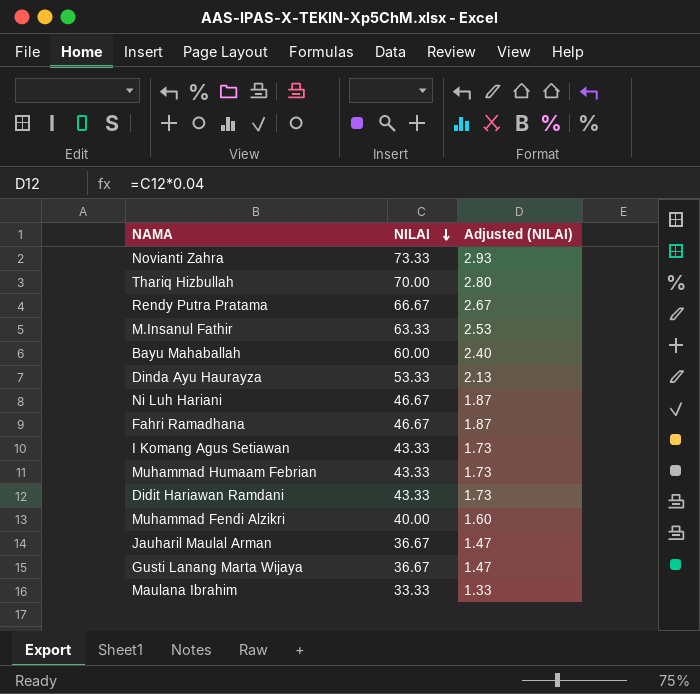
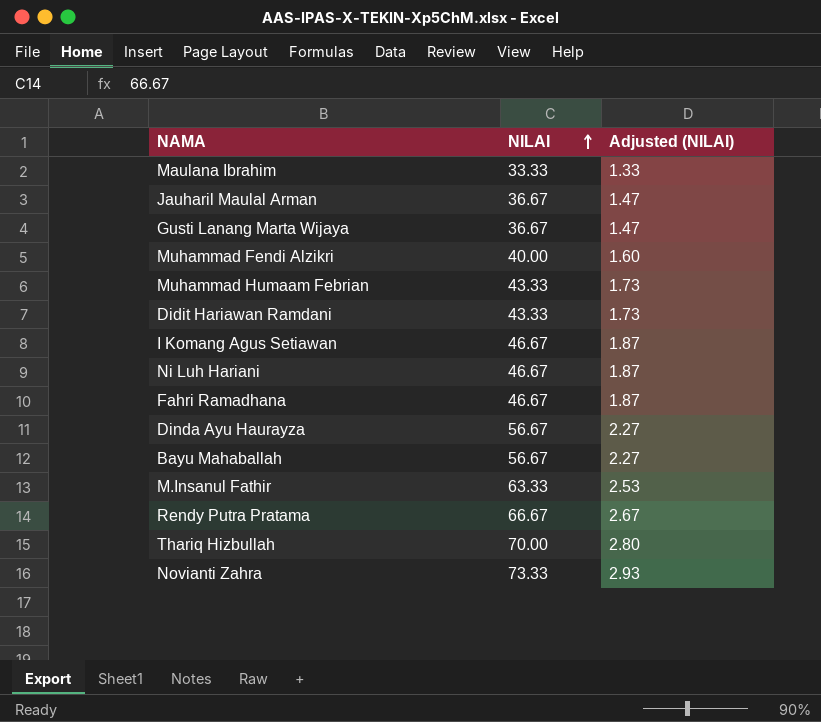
row order: NILAI descending -> NILAI ascending
I Komang Agus Setiawan | NILAI: 43.33 -> 46.67
I Komang Agus Setiawan | Adjusted (NILAI): 1.73 -> 1.87
Dinda Ayu Haurayza | NILAI: 53.33 -> 56.67
Dinda Ayu Haurayza | Adjusted (NILAI): 2.13 -> 2.27
Bayu Mahaballah | NILAI: 60.00 -> 56.67
Bayu Mahaballah | Adjusted (NILAI): 2.40 -> 2.27

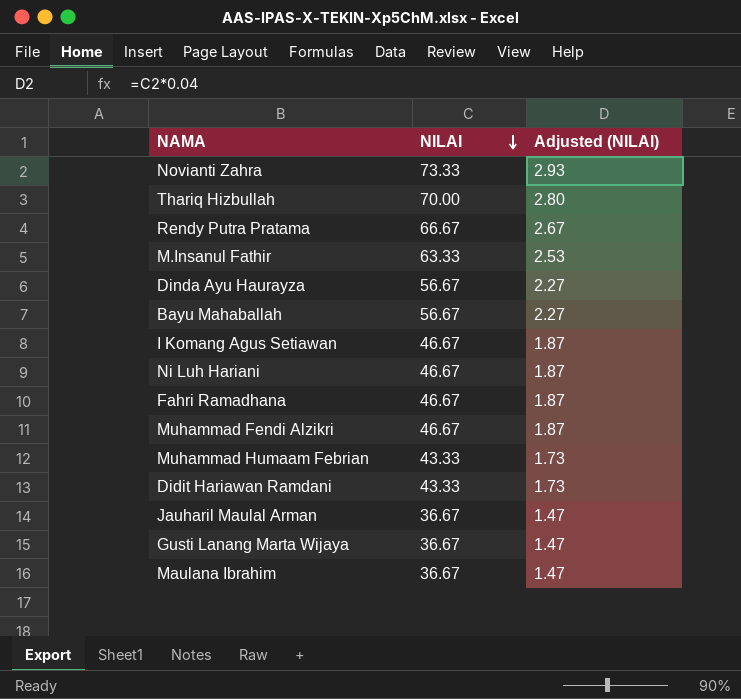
row order: NILAI ascending -> NILAI descending
Muhammad Fendi Alzikri | NILAI: 40.00 -> 46.67
Muhammad Fendi Alzikri | Adjusted (NILAI): 1.60 -> 1.87
Maulana Ibrahim | NILAI: 33.33 -> 36.67
Maulana Ibrahim | Adjusted (NILAI): 1.33 -> 1.47

